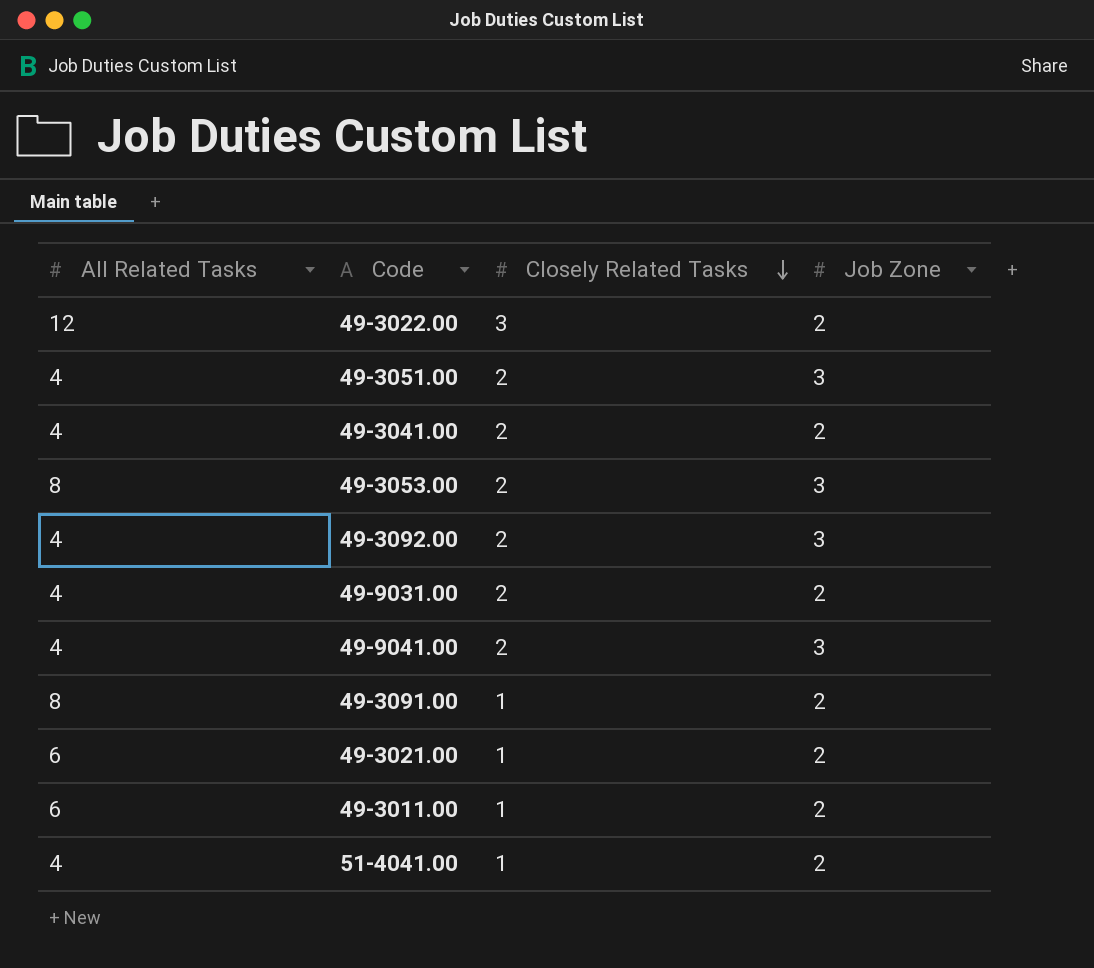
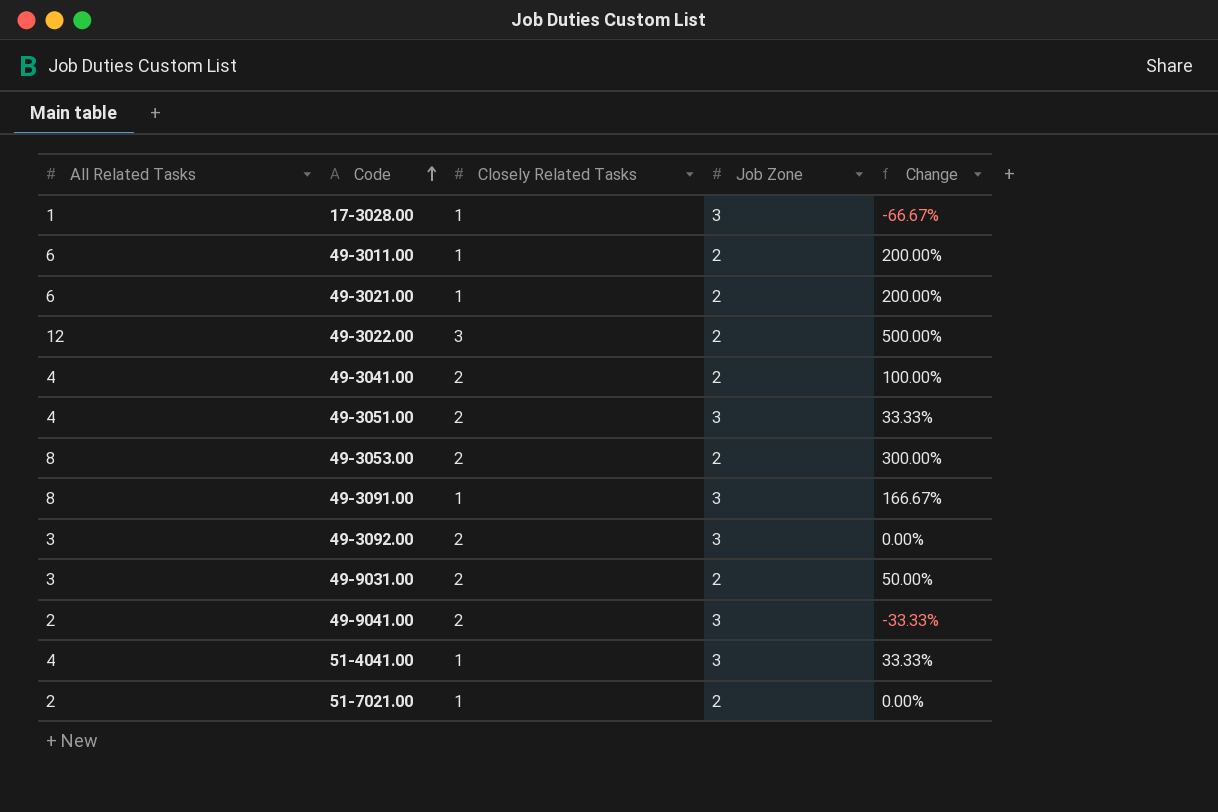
row order: Closely Related Tasks descending -> Code ascending
column Change | formula: none -> ([All Related Tasks] - [Job Zone]) / [Job Zone]
row 17-3028.00: none -> 1 | 1 | 3 | -66.67%
49-3053.00 | Job Zone: 3 -> 2
49-3091.00 | Job Zone: 2 -> 3
49-3092.00 | All Related Tasks: 4 -> 3
49-9031.00 | All Related Tasks: 4 -> 3
49-9041.00 | All Related Tasks: 4 -> 2
51-4041.00 | Job Zone: 2 -> 3
row 51-7021.00: none -> 2 | 1 | 2 | 0.00%

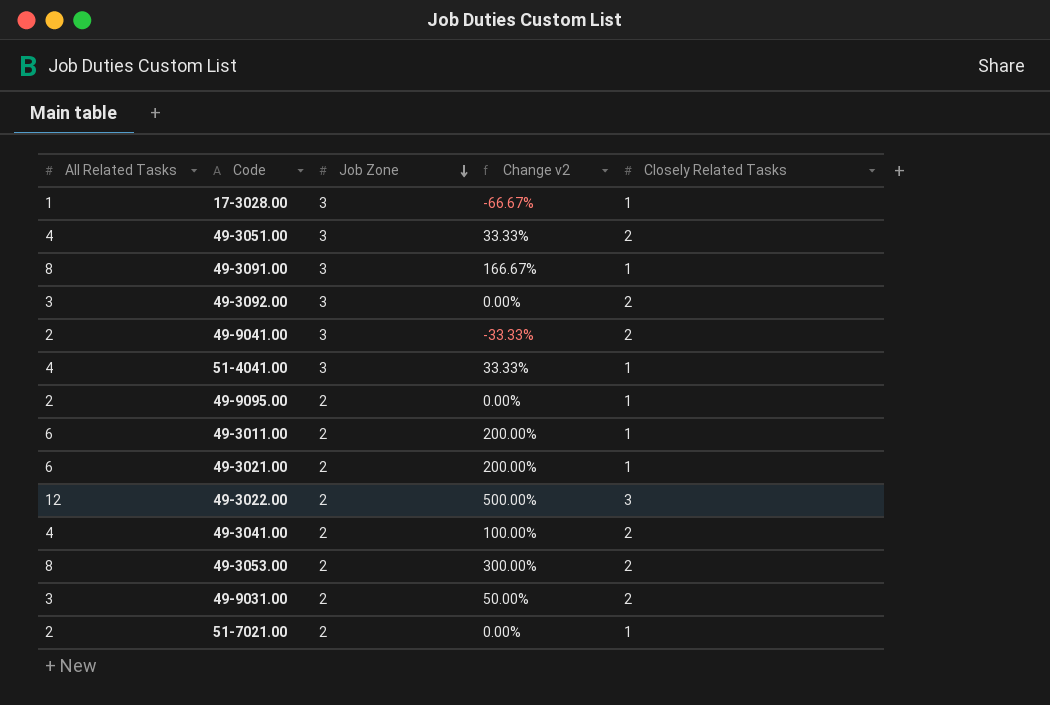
row order: Code ascending -> Job Zone descending
column name: Change -> Change v2
column Closely Related Tasks | position: 3 -> 5
row 49-9095.00: none -> 2 | 2 | 0.00% | 1

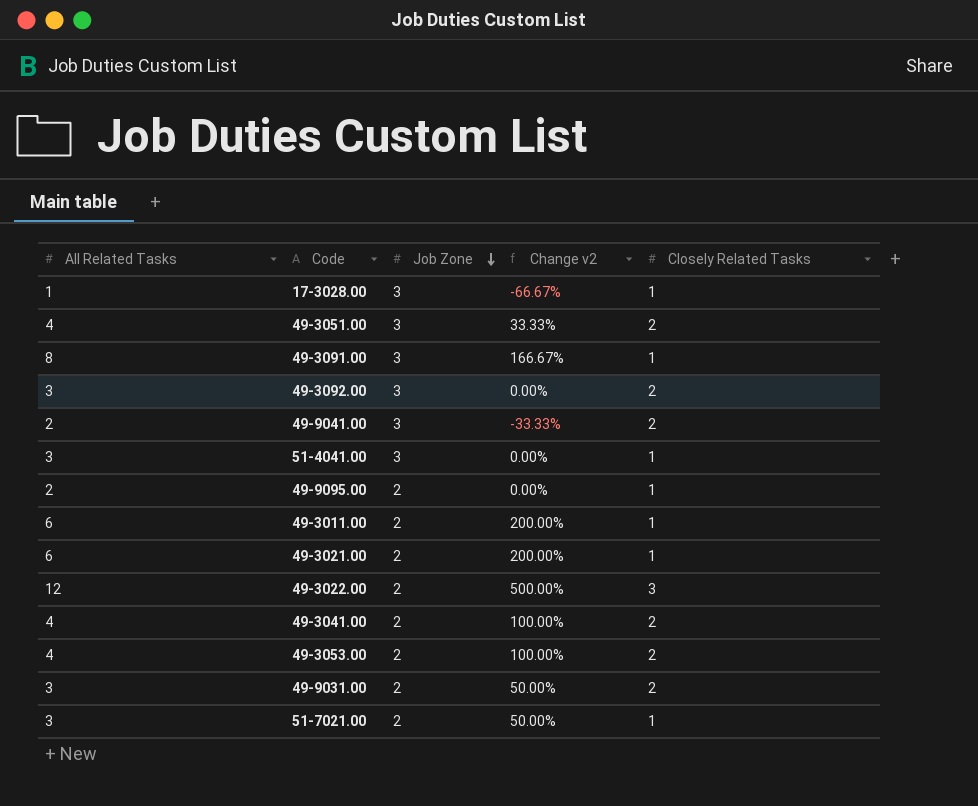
51-4041.00 | All Related Tasks: 4 -> 3
51-4041.00 | Change v2: 33.33% -> 0.00%
49-3053.00 | All Related Tasks: 8 -> 4
49-3053.00 | Change v2: 300.00% -> 100.00%
51-7021.00 | All Related Tasks: 2 -> 3
51-7021.00 | Change v2: 0.00% -> 50.00%

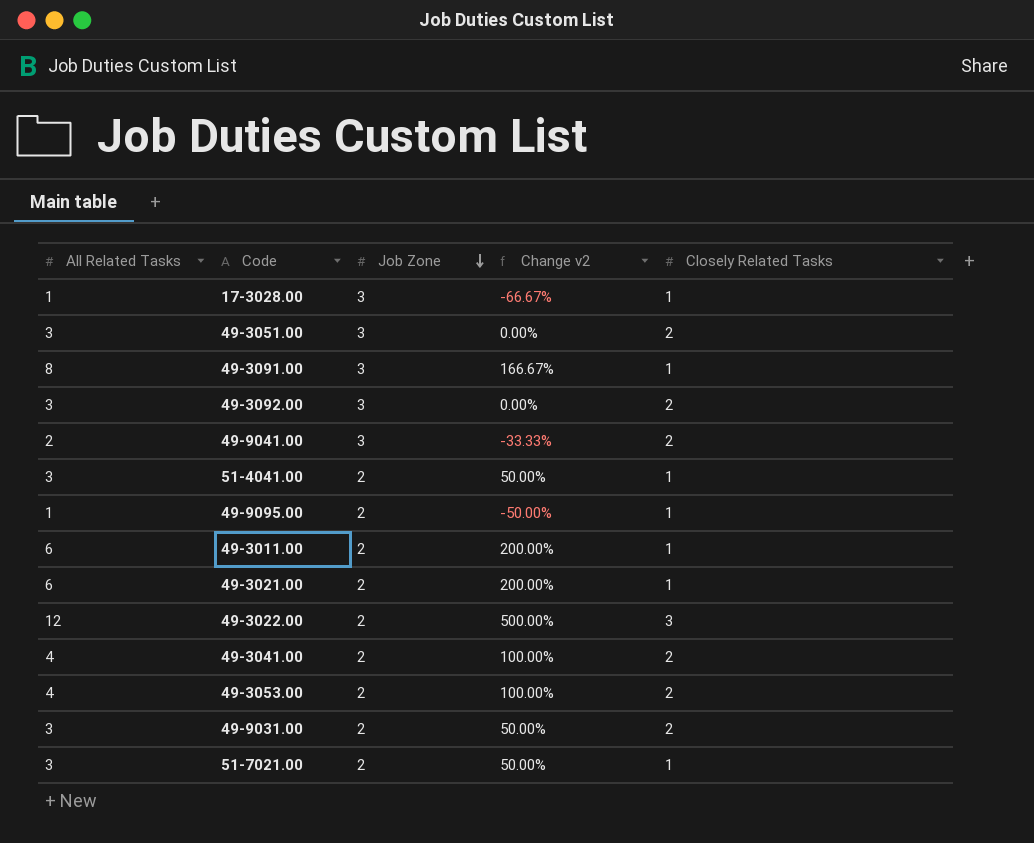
49-3051.00 | All Related Tasks: 4 -> 3
49-3051.00 | Change v2: 33.33% -> 0.00%
51-4041.00 | Job Zone: 3 -> 2
51-4041.00 | Change v2: 0.00% -> 50.00%
49-9095.00 | All Related Tasks: 2 -> 1
49-9095.00 | Change v2: 0.00% -> -50.00%

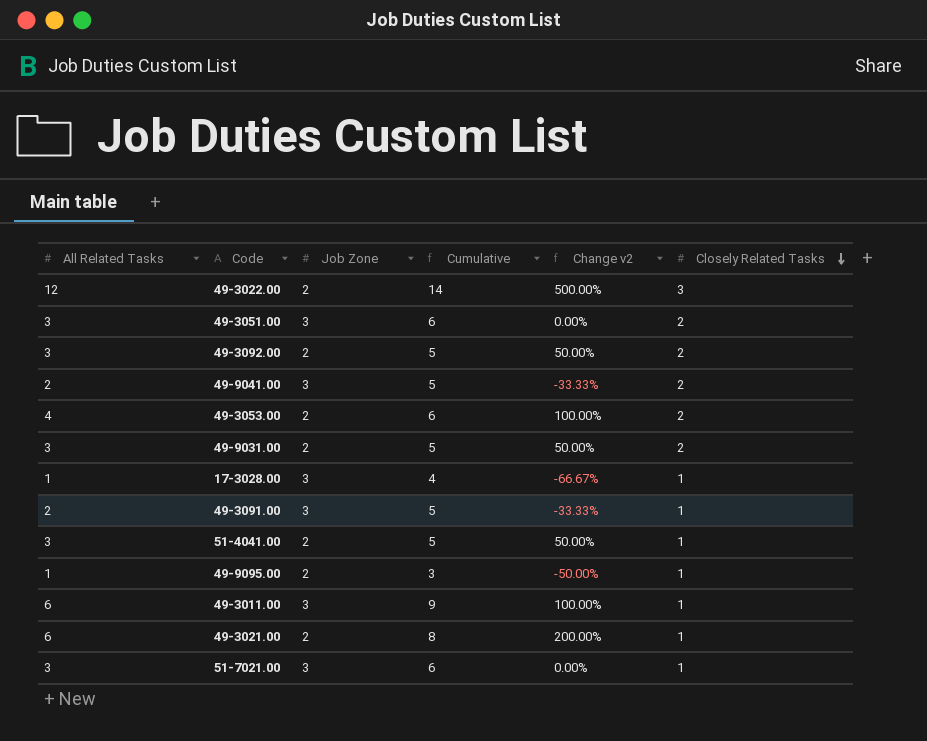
row order: Job Zone descending -> Closely Related Tasks descending
column Cumulative | formula: none -> [All Related Tasks] + [Job Zone]
row 49-3041.00: 4 | 2 | 100.00% | 2 -> none
49-3092.00 | Job Zone: 3 -> 2
49-3092.00 | Change v2: 0.00% -> 50.00%
49-3091.00 | All Related Tasks: 8 -> 2
49-3091.00 | Change v2: 166.67% -> -33.33%
49-3011.00 | Job Zone: 2 -> 3
49-3011.00 | Change v2: 200.00% -> 100.00%
51-7021.00 | Job Zone: 2 -> 3
51-7021.00 | Change v2: 50.00% -> 0.00%

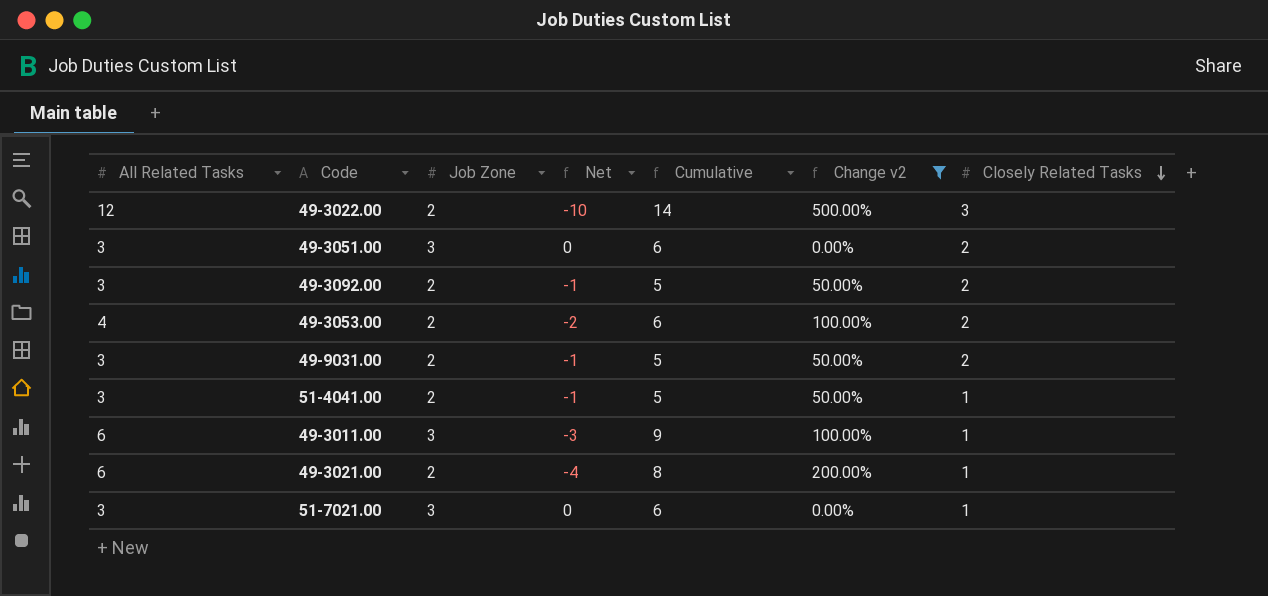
filter: none -> Change v2 >= 0.00%
column Net | formula: none -> [Job Zone] - [All Related Tasks]

